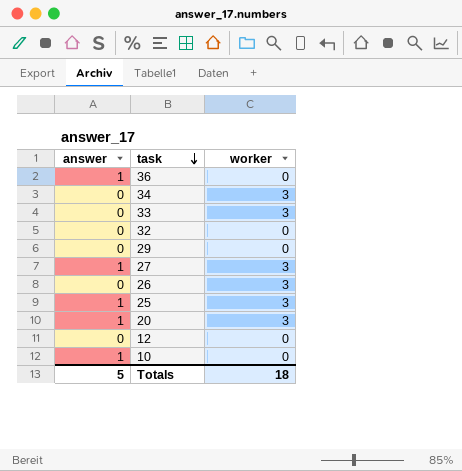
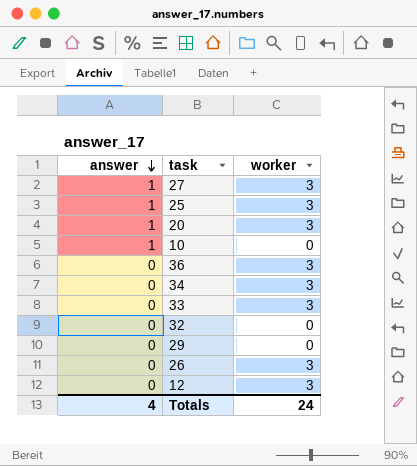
row order: task descending -> answer descending
36 | answer: 1 -> 0
36 | worker: 0 -> 3
12 | worker: 0 -> 3
Totals | answer: 5 -> 4
Totals | worker: 18 -> 24

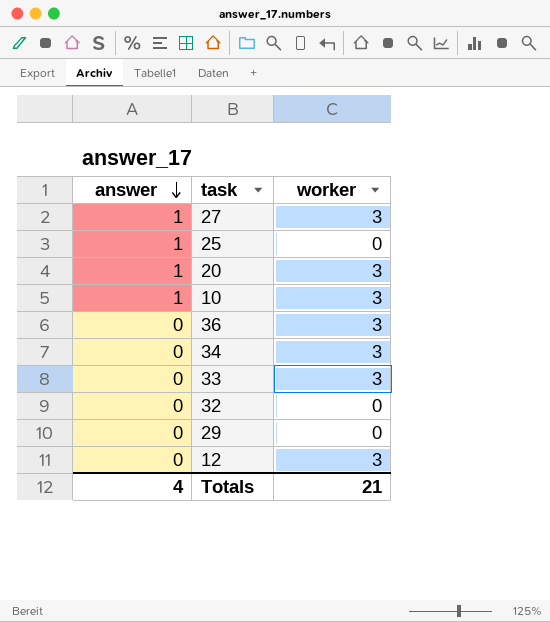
row 26: 0 | 3 -> none
25 | worker: 3 -> 0
10 | worker: 0 -> 3
Totals | worker: 24 -> 21

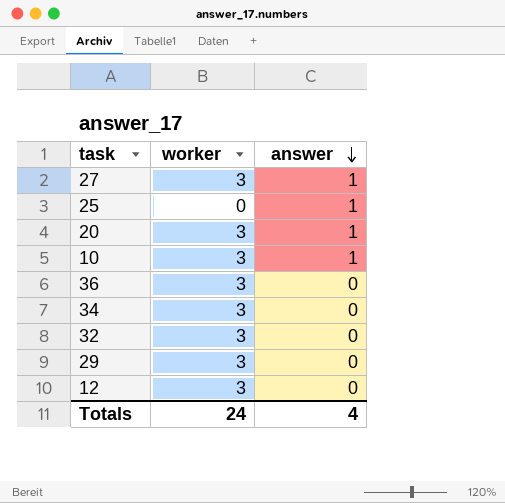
column answer | position: 1 -> 3
row 33: 0 | 3 -> none
32 | worker: 0 -> 3
29 | worker: 0 -> 3
Totals | worker: 21 -> 24

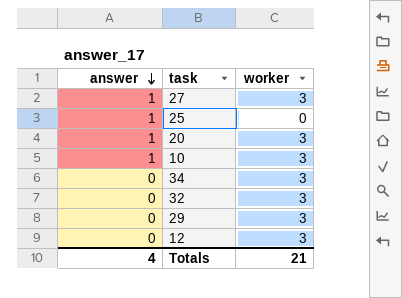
column answer | position: 3 -> 1
row 36: 3 | 0 -> none
Totals | worker: 24 -> 21

